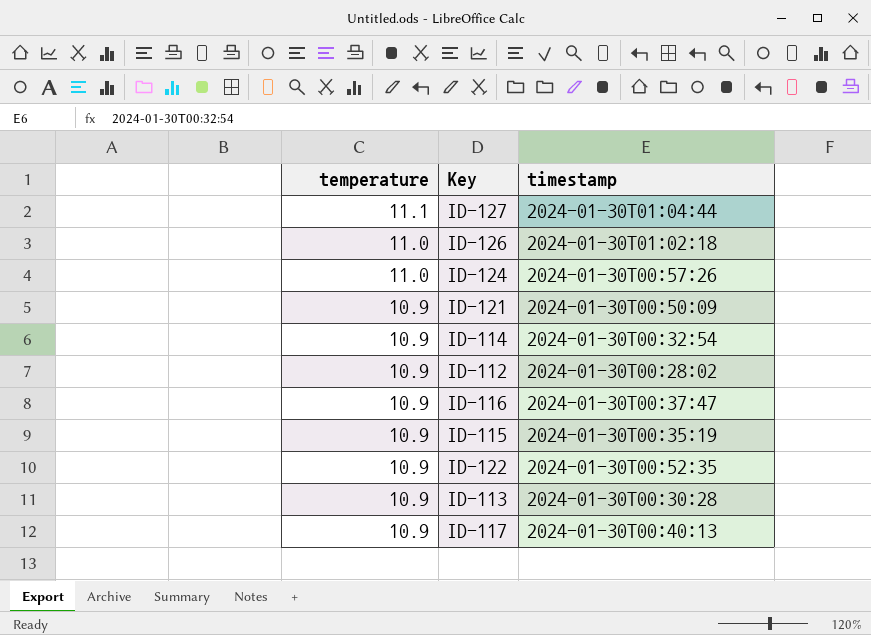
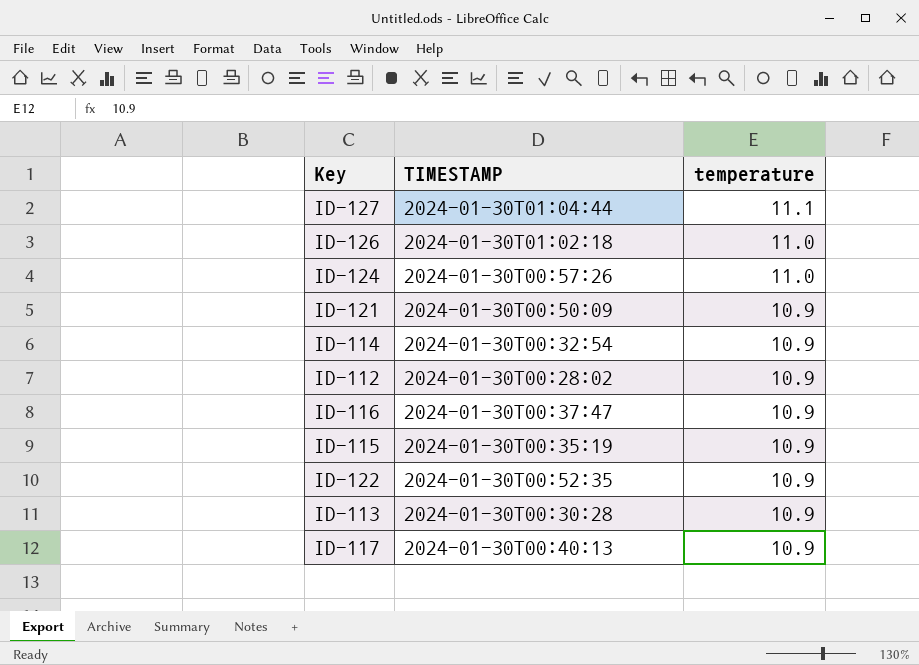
column name: timestamp -> TIMESTAMP
column temperature | position: 1 -> 3

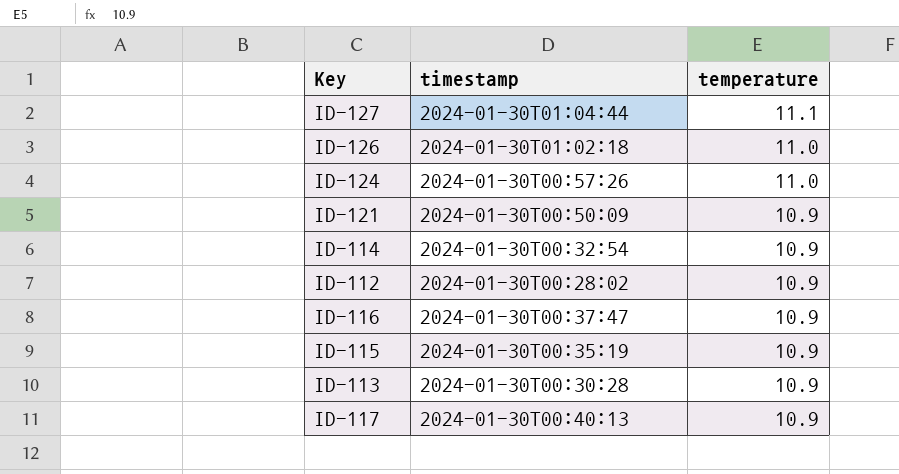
column name: TIMESTAMP -> timestamp
row ID-122: 2024-01-30T00:52:35 | 10.9 -> none

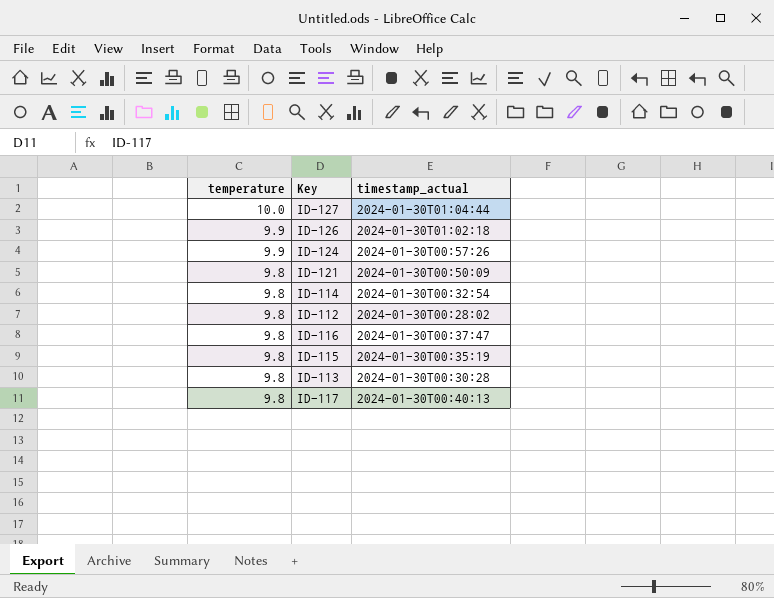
column temperature | position: 3 -> 1
column name: timestamp -> timestamp_actual
ID-127 | temperature: 11.1 -> 10.0
ID-126 | temperature: 11.0 -> 9.9
ID-124 | temperature: 11.0 -> 9.9
ID-121 | temperature: 10.9 -> 9.8
ID-114 | temperature: 10.9 -> 9.8
ID-112 | temperature: 10.9 -> 9.8
ID-116 | temperature: 10.9 -> 9.8
ID-115 | temperature: 10.9 -> 9.8
ID-113 | temperature: 10.9 -> 9.8
ID-117 | temperature: 10.9 -> 9.8

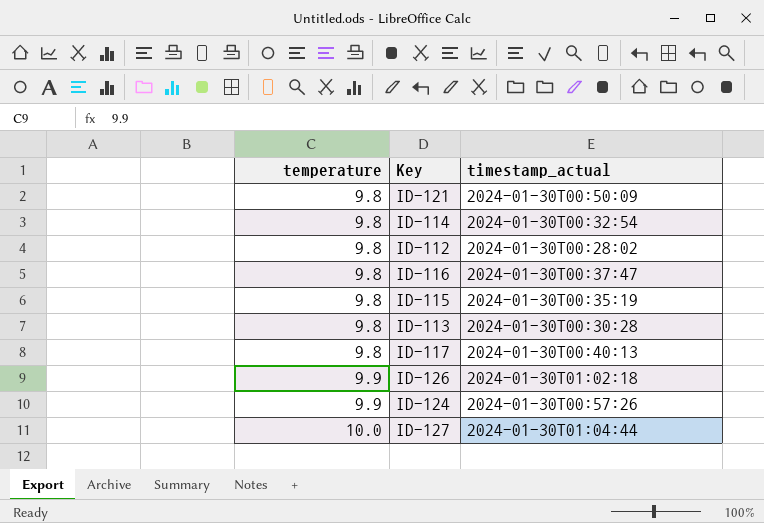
row order: temperature descending -> temperature ascending

